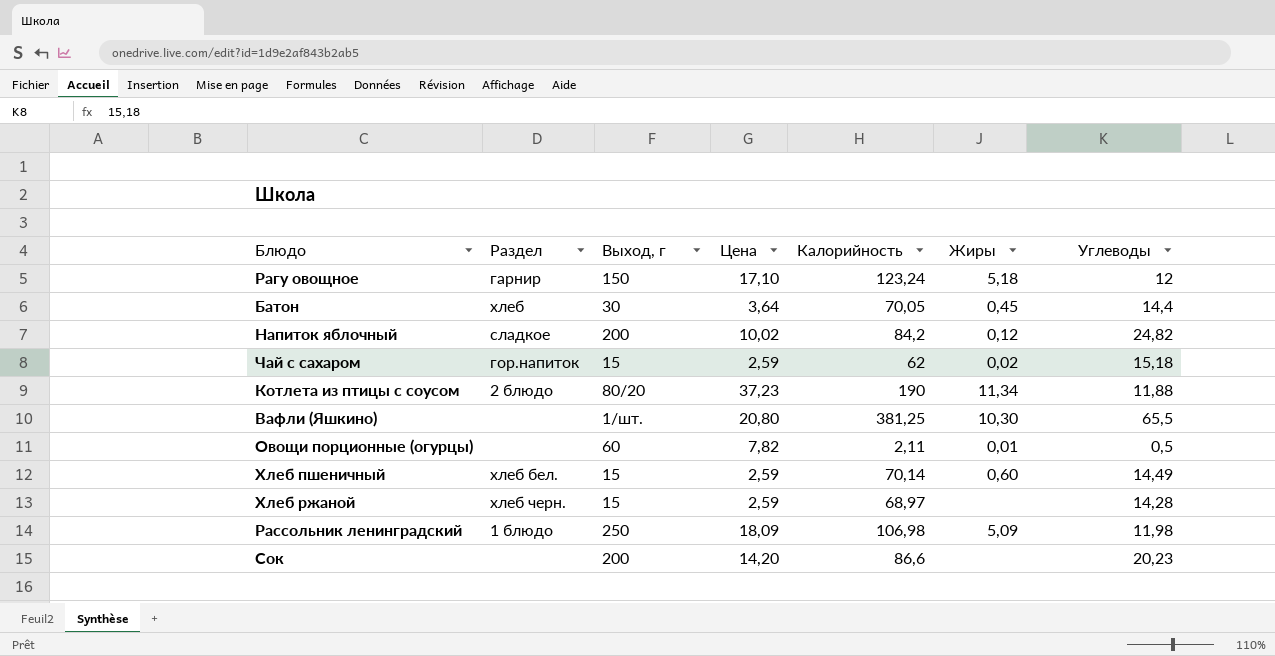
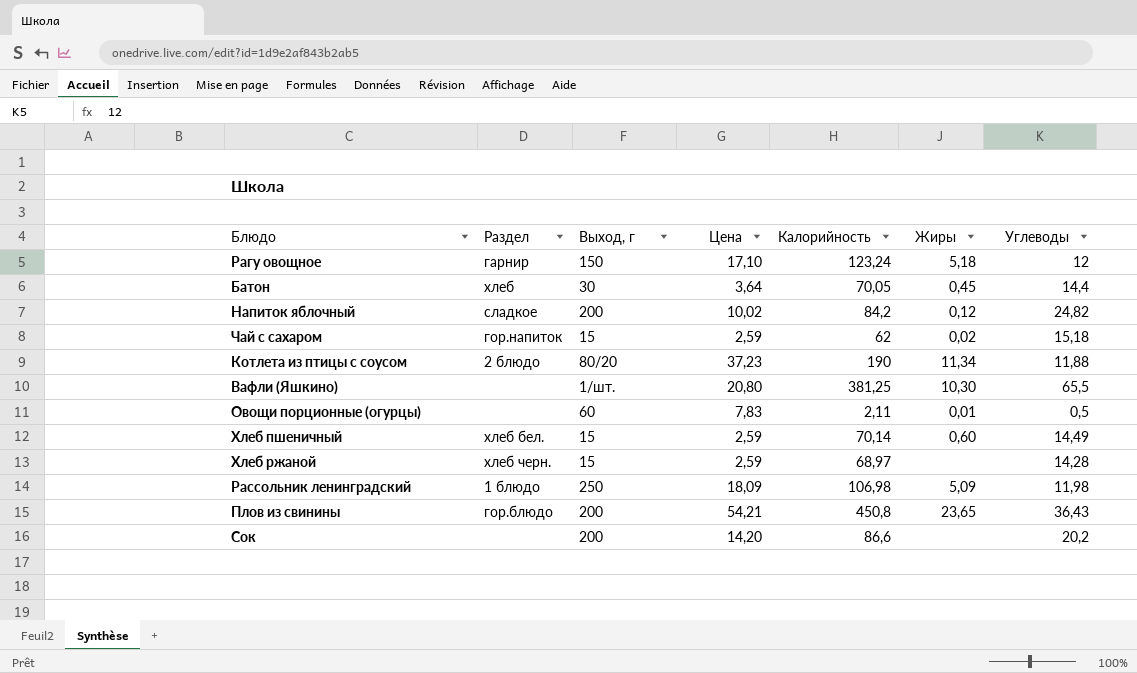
Овощи порционные (огурцы) | Цена: 7,82 -> 7,83
row Плов из свинины: none -> гор.блюдо | 200 | 54,21 | 450,8 | 23,65 | 36,43
Сок | Углеводы: 20,23 -> 20,2

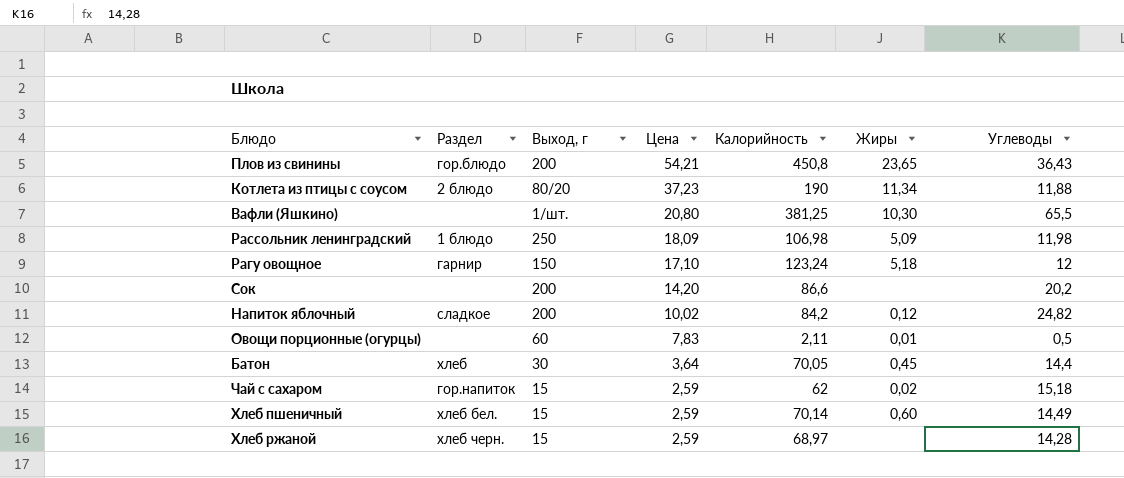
row order: none -> Цена descending

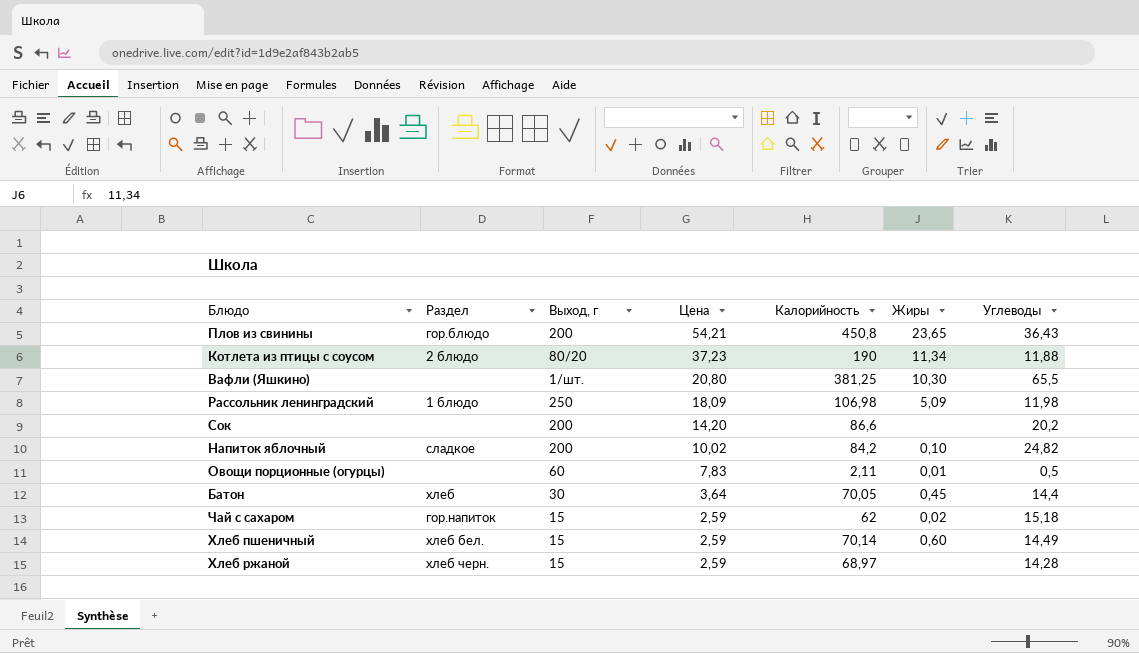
row Рагу овощное: гарнир | 150 | 17,10 | 123,24 | 5,18 | 12 -> none
Напиток яблочный | Жиры: 0,12 -> 0,10

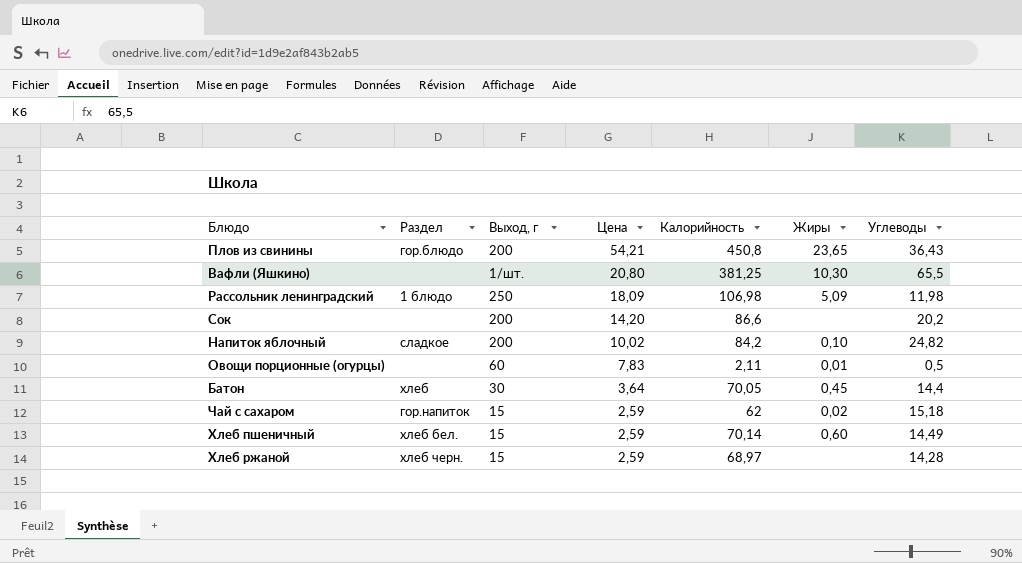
row Котлета из птицы с соусом: 2 блюдо | 80/20 | 37,23 | 190 | 11,34 | 11,88 -> none

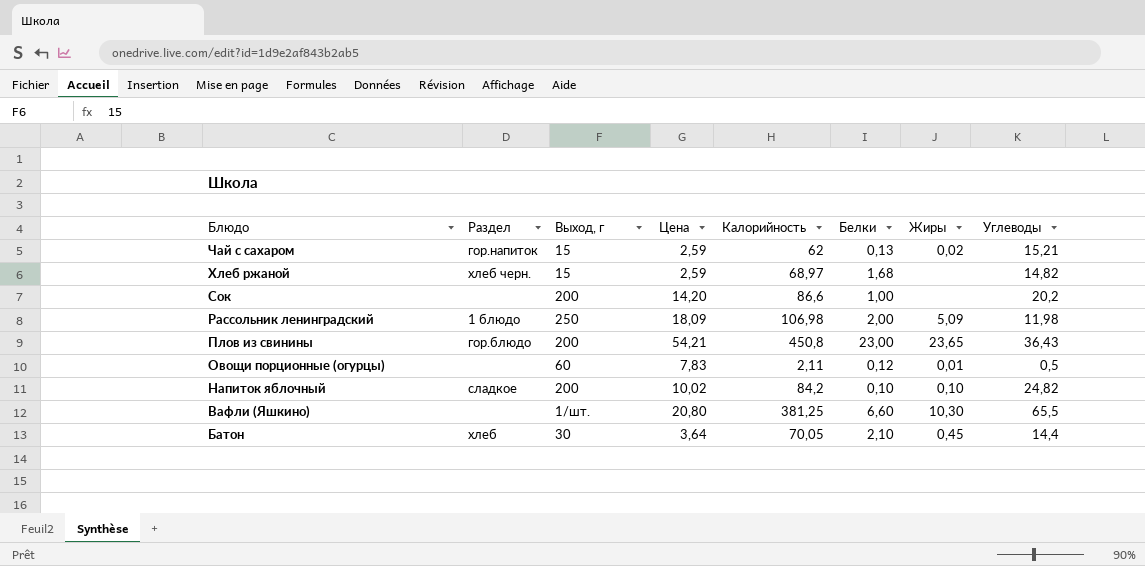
row order: Цена descending -> Блюдо descending
column Белки | position: none -> 6
row Хлеб пшеничный: хлеб бел. | 15 | 2,59 | 70,14 | 0,60 | 14,49 -> none
Чай с сахаром | Углеводы: 15,18 -> 15,21
Хлеб ржаной | Углеводы: 14,28 -> 14,82

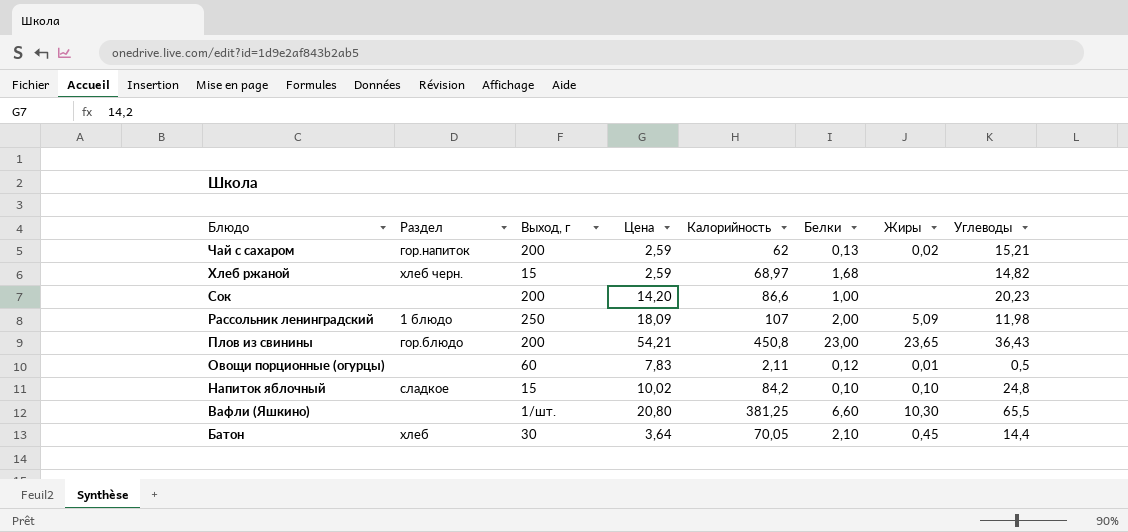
Чай с сахаром | Выход, г: 15 -> 200
Сок | Углеводы: 20,2 -> 20,23
Рассольник ленинградский | Калорийность: 106,98 -> 107
Напиток яблочный | Выход, г: 200 -> 15
Напиток яблочный | Углеводы: 24,82 -> 24,8

